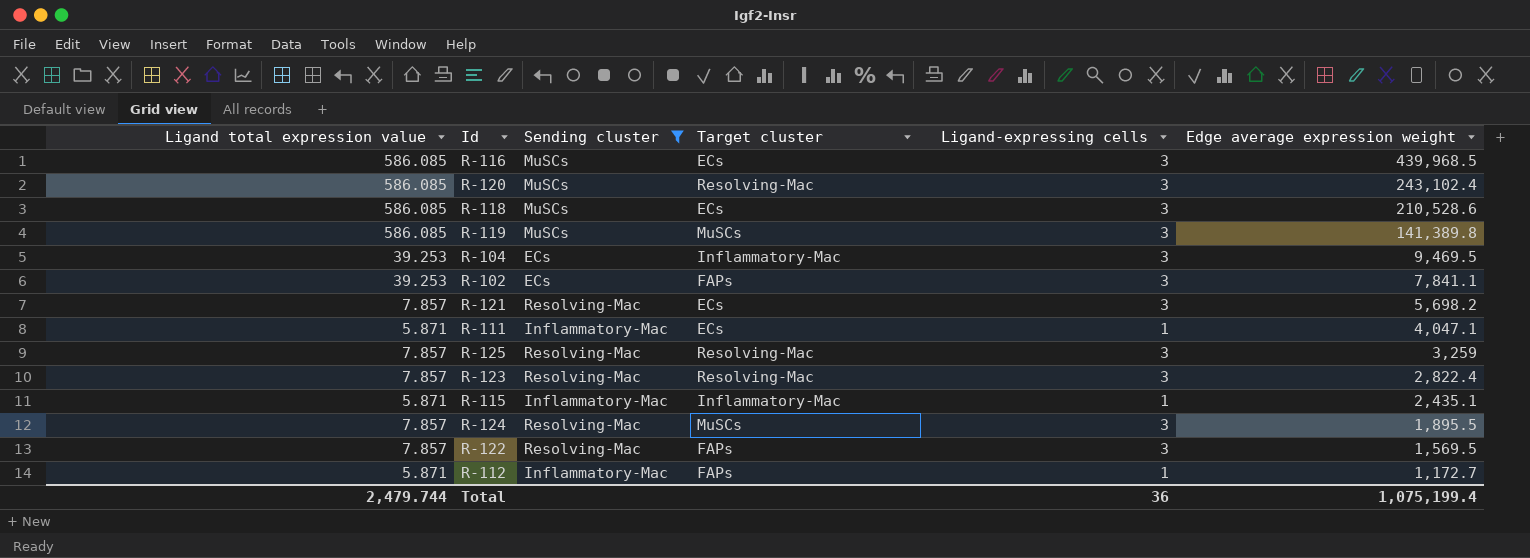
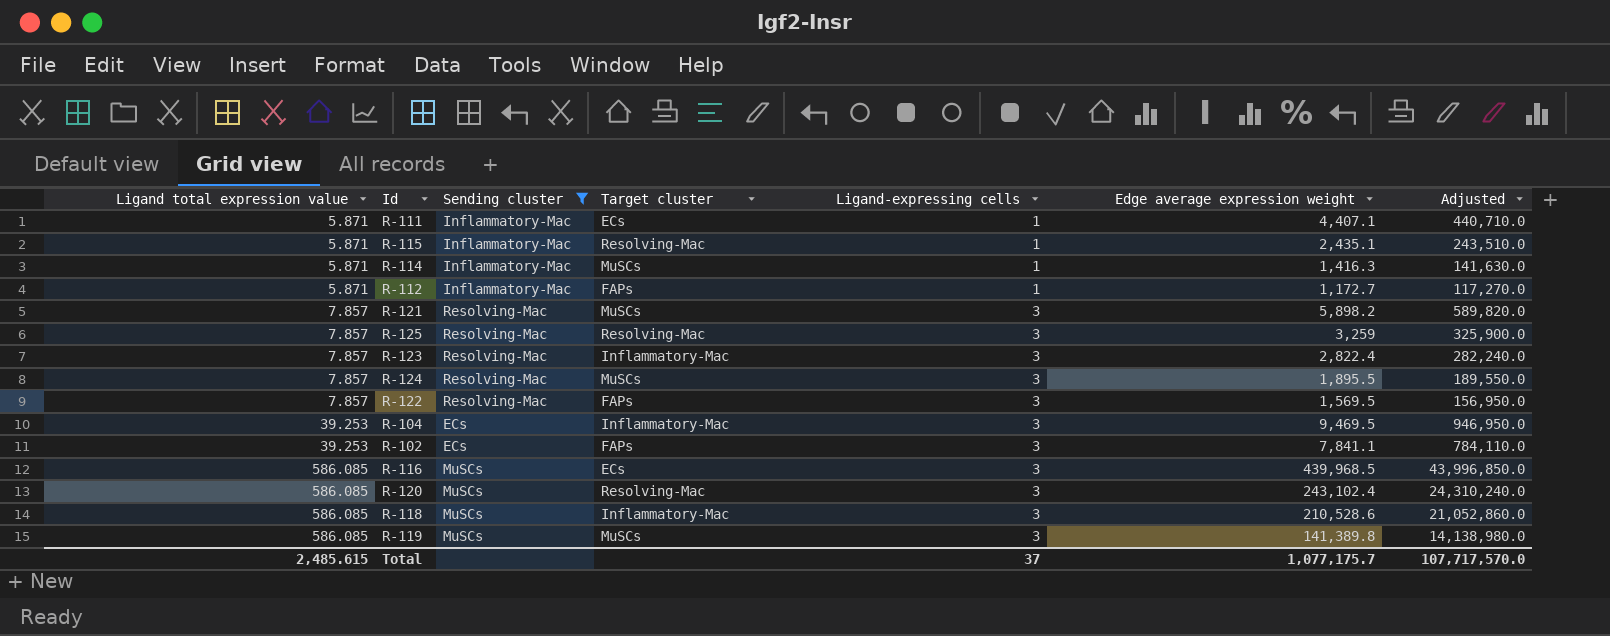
row order: Edge average expression weight descending -> Ligand total expression value ascending
column Adjusted | formula: none -> [Edge average expression weight] * 100
R-111 | Edge average expression weight: 4,047.1 -> 4,407.1
R-115 | Target cluster: Inflammatory-Mac -> Resolving-Mac
row R-114: none -> 5.871 | Inflammatory-Mac | MuSCs | 1 | 1,416.3 | 141,630.0
R-121 | Target cluster: ECs -> MuSCs
R-121 | Edge average expression weight: 5,698.2 -> 5,898.2
R-123 | Target cluster: Resolving-Mac -> Inflammatory-Mac
R-118 | Target cluster: ECs -> Inflammatory-Mac
Total | Ligand total expression value: 2,479.744 -> 2,485.615
Total | Ligand-expressing cells: 36 -> 37
Total | Edge average expression weight: 1,075,199.4 -> 1,077,175.7

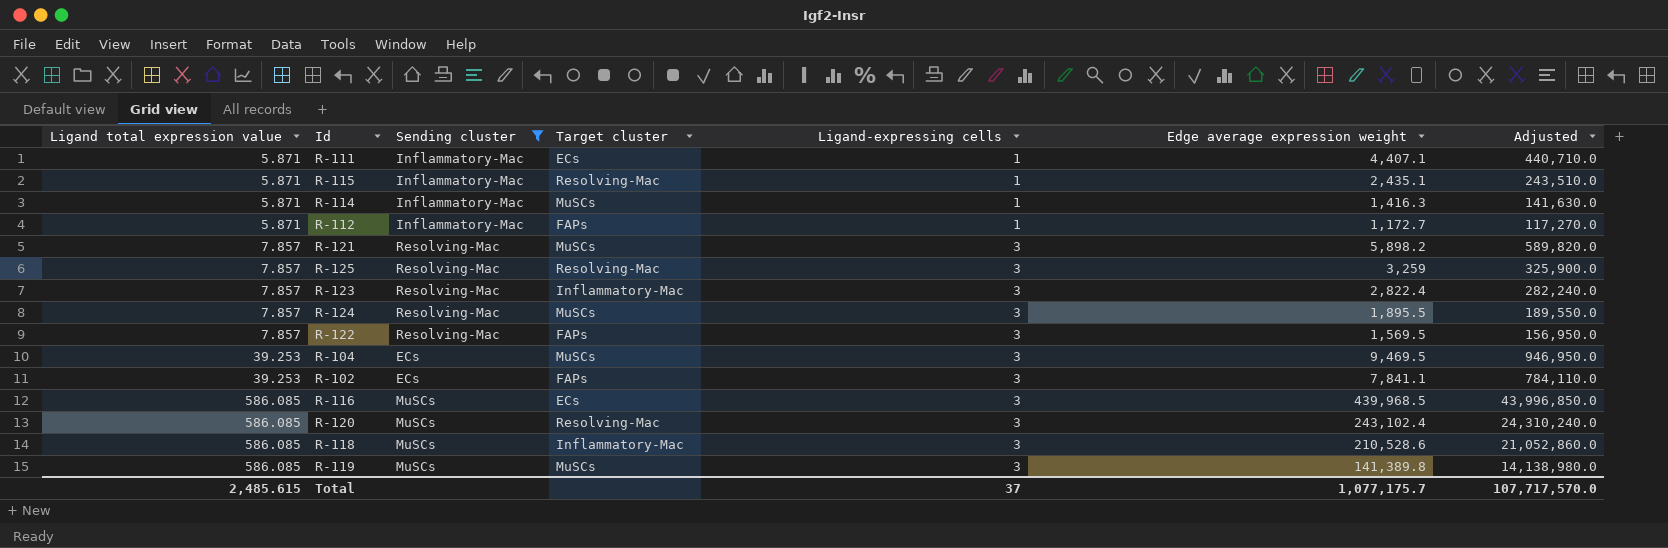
R-104 | Target cluster: Inflammatory-Mac -> MuSCs

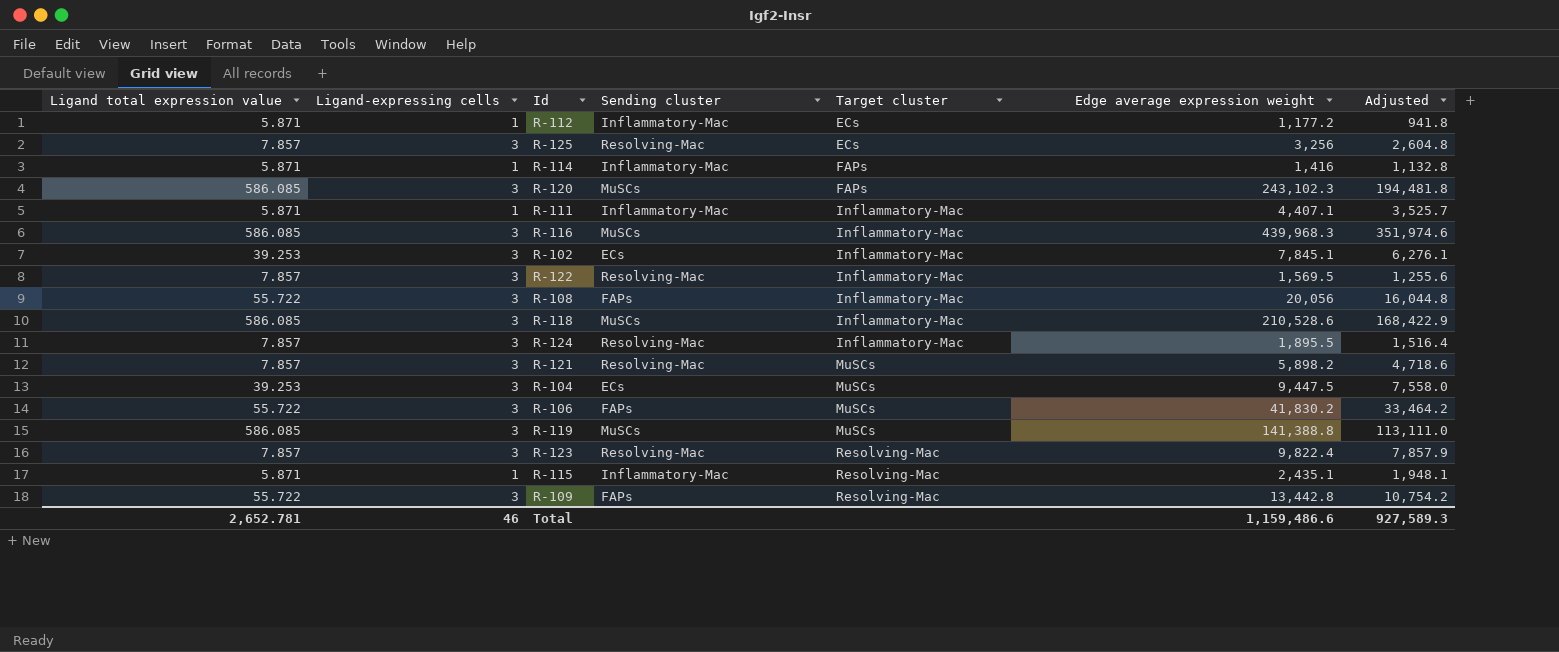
filter: Sending cluster != FAPs -> none
row order: Ligand total expression value ascending -> Target cluster ascending
column Ligand-expressing cells | position: 5 -> 2
column Adjusted | formula: [Edge average expression weight] * 100 -> [Edge average expression weight] * 0.8
R-112 | Target cluster: FAPs -> ECs
R-112 | Edge average expression weight: 1,172.7 -> 1,177.2
R-125 | Target cluster: Resolving-Mac -> ECs
R-125 | Edge average expression weight: 3,259 -> 3,256
R-114 | Target cluster: MuSCs -> FAPs
R-114 | Edge average expression weight: 1,416.3 -> 1,416
R-120 | Target cluster: Resolving-Mac -> FAPs
R-120 | Edge average expression weight: 243,102.4 -> 243,102.3
R-111 | Target cluster: ECs -> Inflammatory-Mac
R-116 | Target cluster: ECs -> Inflammatory-Mac
R-116 | Edge average expression weight: 439,968.5 -> 439,968.3
R-102 | Target cluster: FAPs -> Inflammatory-Mac
R-102 | Edge average expression weight: 7,841.1 -> 7,845.1
R-122 | Target cluster: FAPs -> Inflammatory-Mac
R-124 | Target cluster: MuSCs -> Inflammatory-Mac
R-104 | Edge average expression weight: 9,469.5 -> 9,447.5
R-119 | Edge average expression weight: 141,389.8 -> 141,388.8
R-123 | Target cluster: Inflammatory-Mac -> Resolving-Mac
R-123 | Edge average expression weight: 2,822.4 -> 9,822.4
Total | Ligand total expression value: 2,485.615 -> 2,652.781
Total | Ligand-expressing cells: 37 -> 46
Total | Edge average expression weight: 1,077,175.7 -> 1,159,486.6
Total | Adjusted: 107,717,570.0 -> 927,589.3

